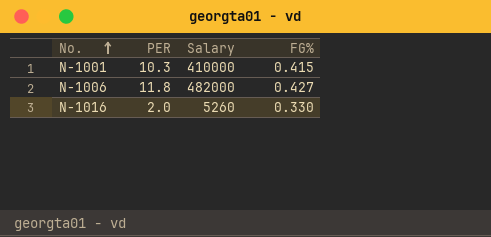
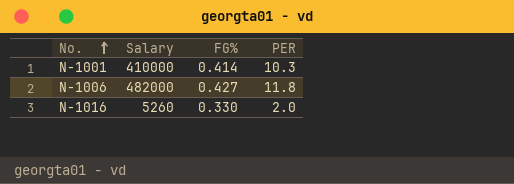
column PER | position: 2 -> 4
N-1001 | FG%: 0.415 -> 0.414

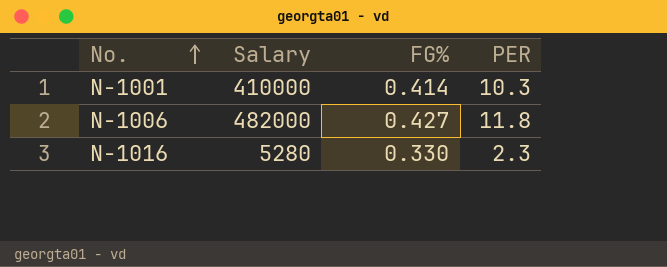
N-1016 | Salary: 5260 -> 5280
N-1016 | PER: 2.0 -> 2.3

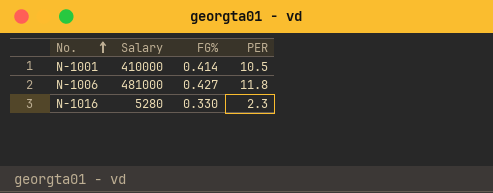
N-1001 | PER: 10.3 -> 10.5
N-1006 | Salary: 482000 -> 481000

